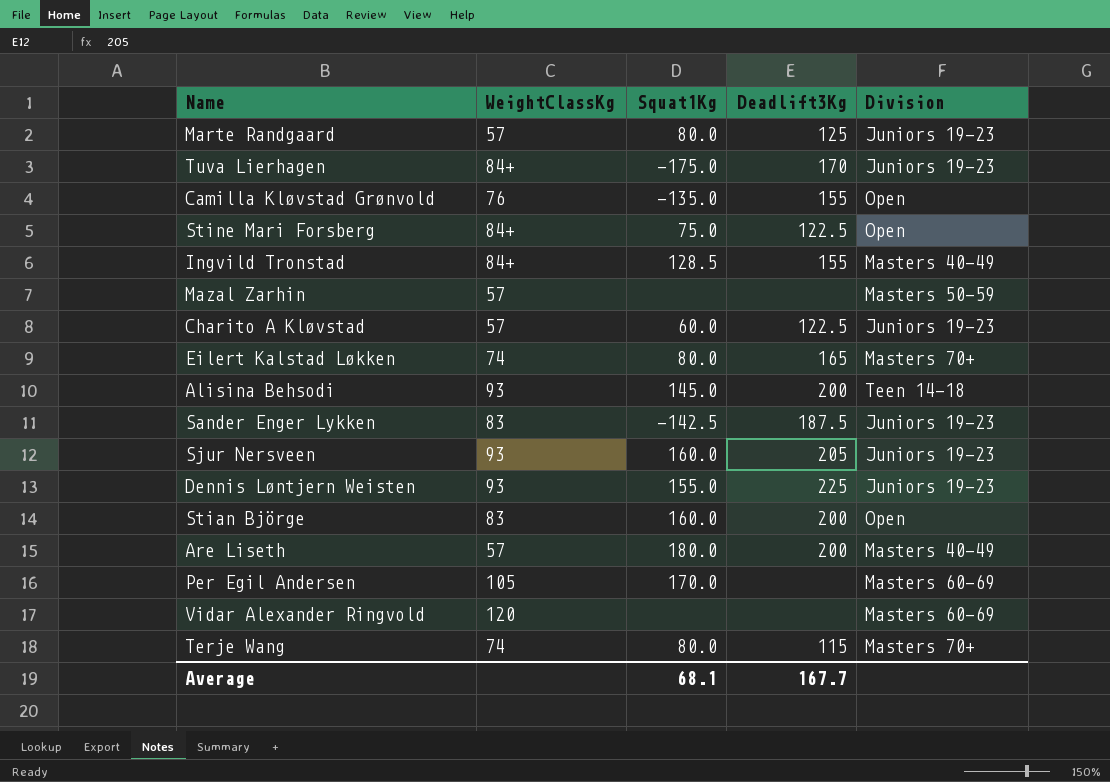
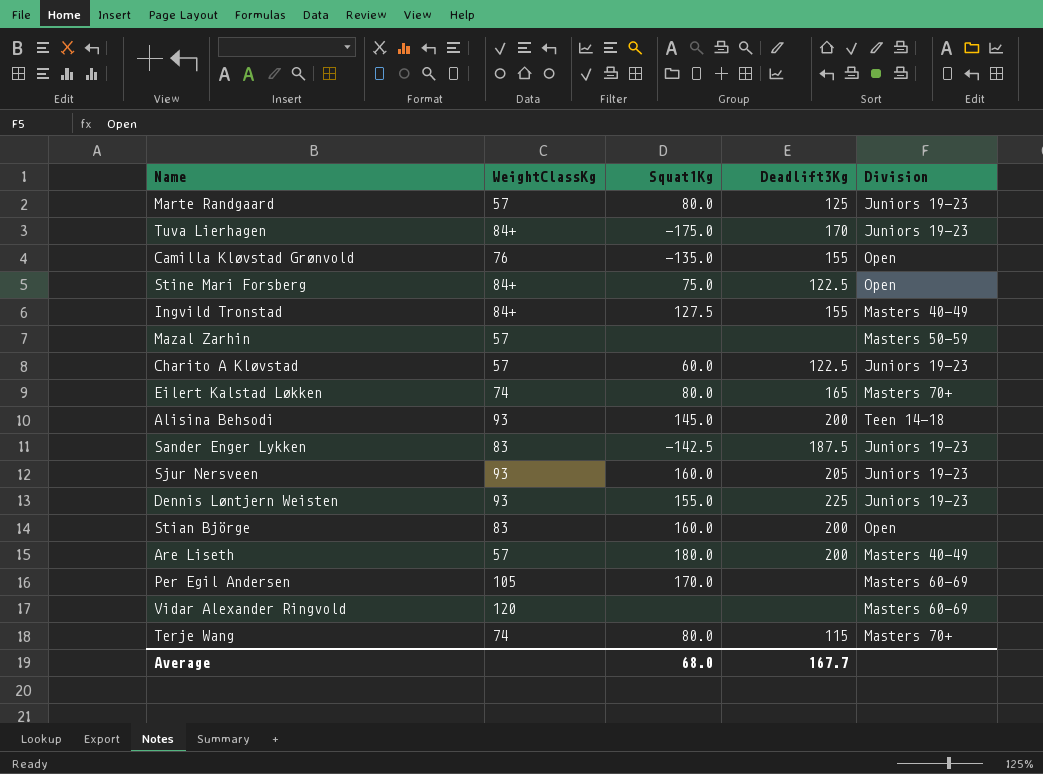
Ingvild Tronstad | Squat1Kg: 128.5 -> 127.5
Average | Squat1Kg: 68.1 -> 68.0

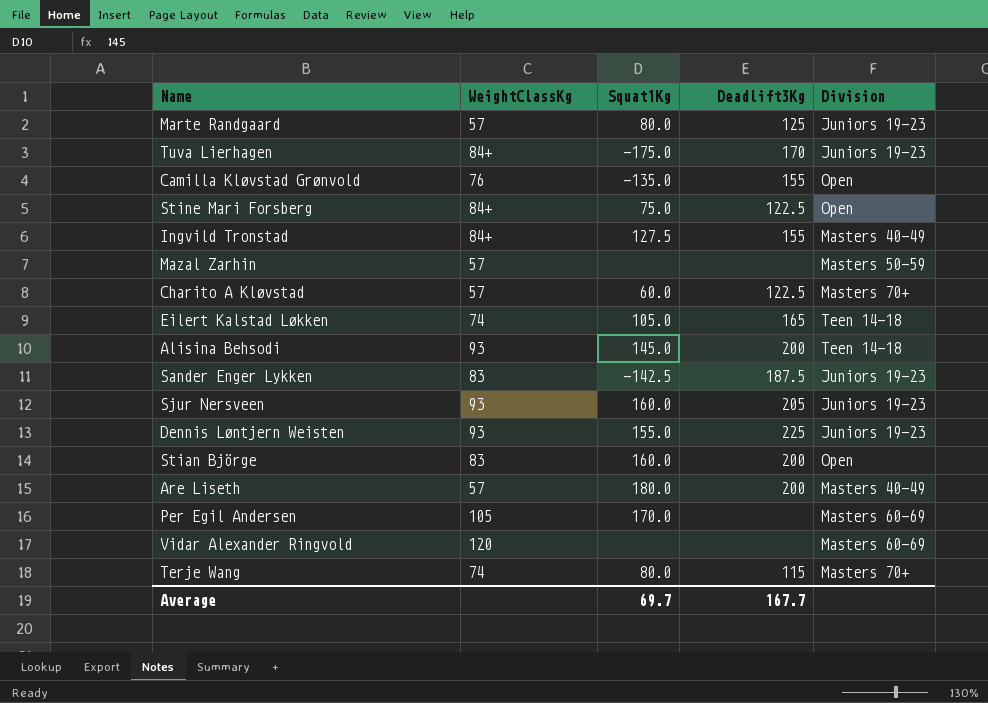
Charito A Kløvstad | Division: Juniors 19-23 -> Masters 70+
Eilert Kalstad Løkken | Squat1Kg: 80.0 -> 105.0
Eilert Kalstad Løkken | Division: Masters 70+ -> Teen 14-18
Average | Squat1Kg: 68.0 -> 69.7

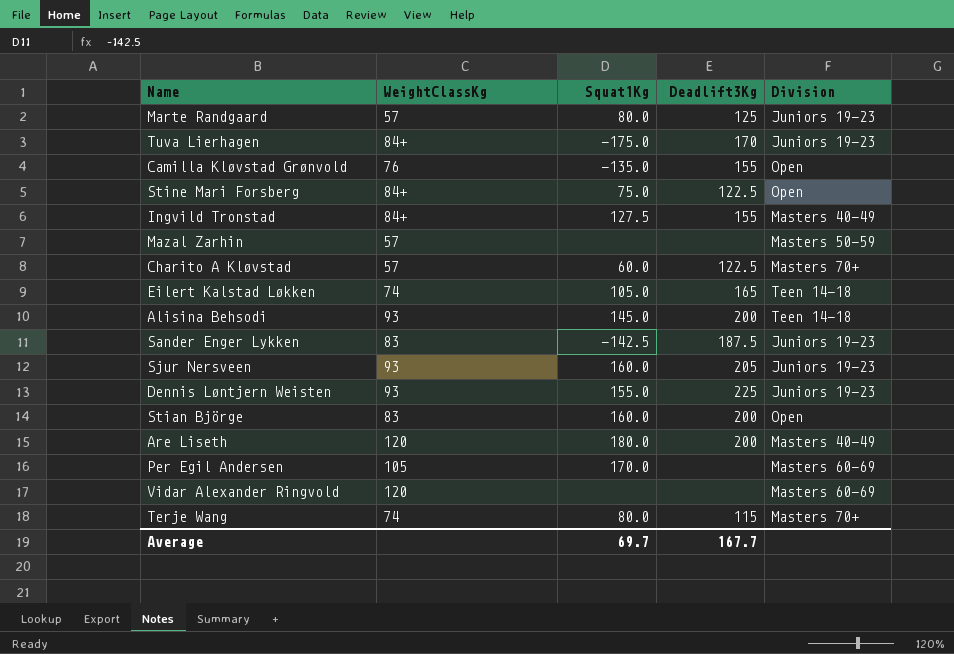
Are Liseth | WeightClassKg: 57 -> 120

